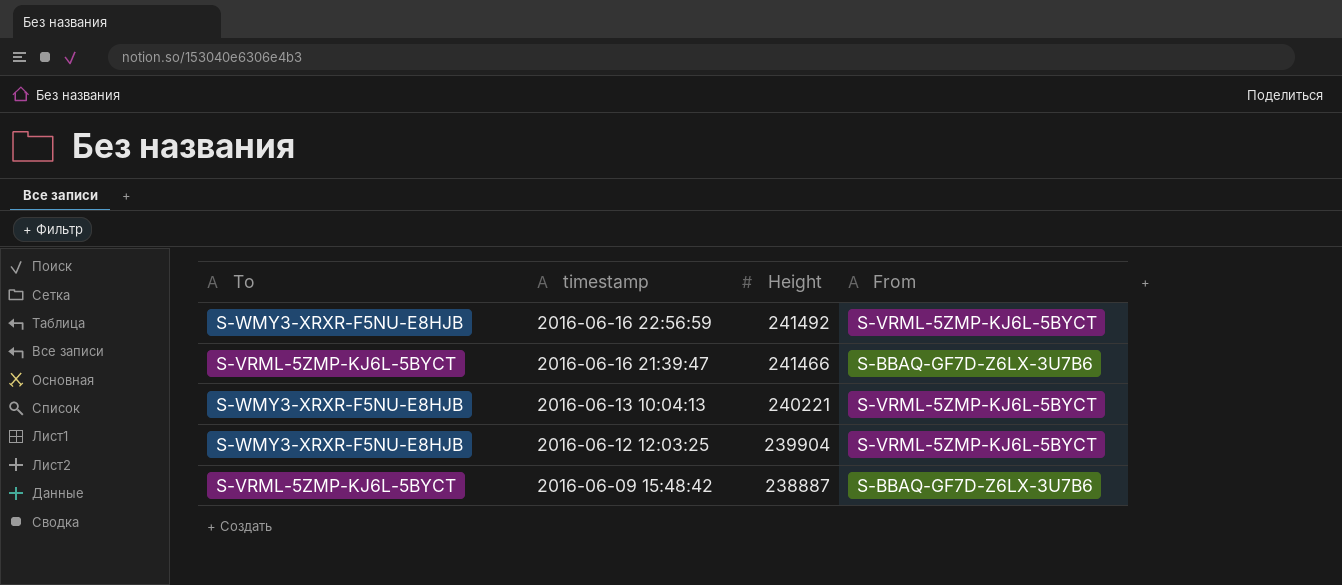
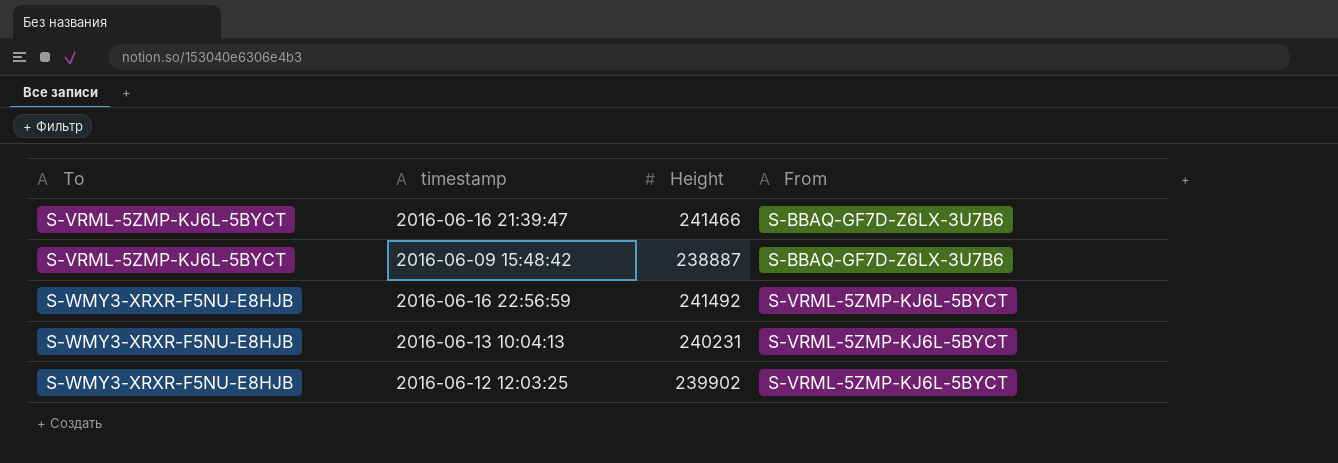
row order: timestamp descending -> To ascending
2016-06-13 10:04:13 | Height: 240221 -> 240231
2016-06-12 12:03:25 | Height: 239904 -> 239902

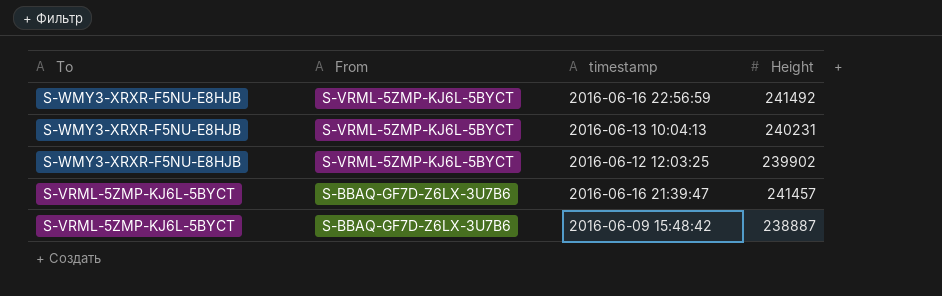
row order: To ascending -> To descending
column From | position: 4 -> 2
2016-06-16 21:39:47 | Height: 241466 -> 241457

